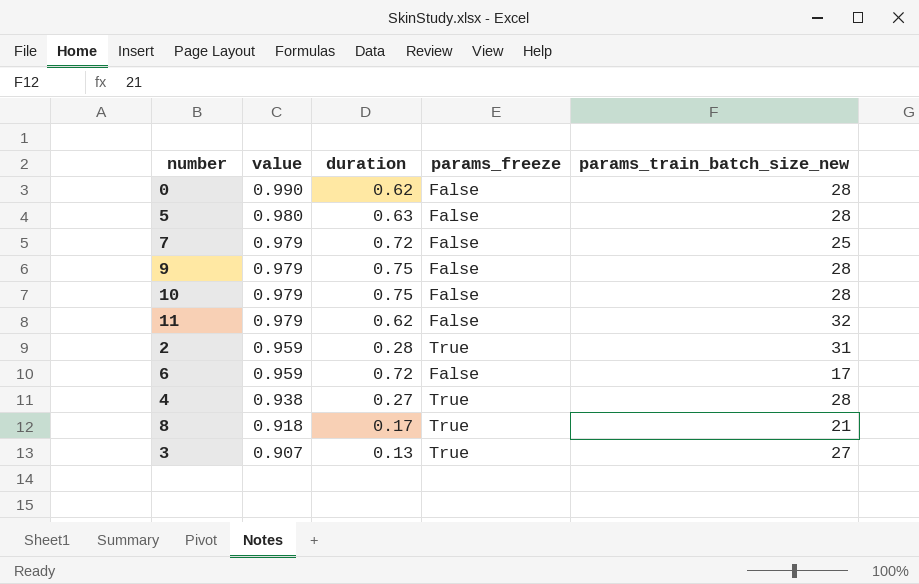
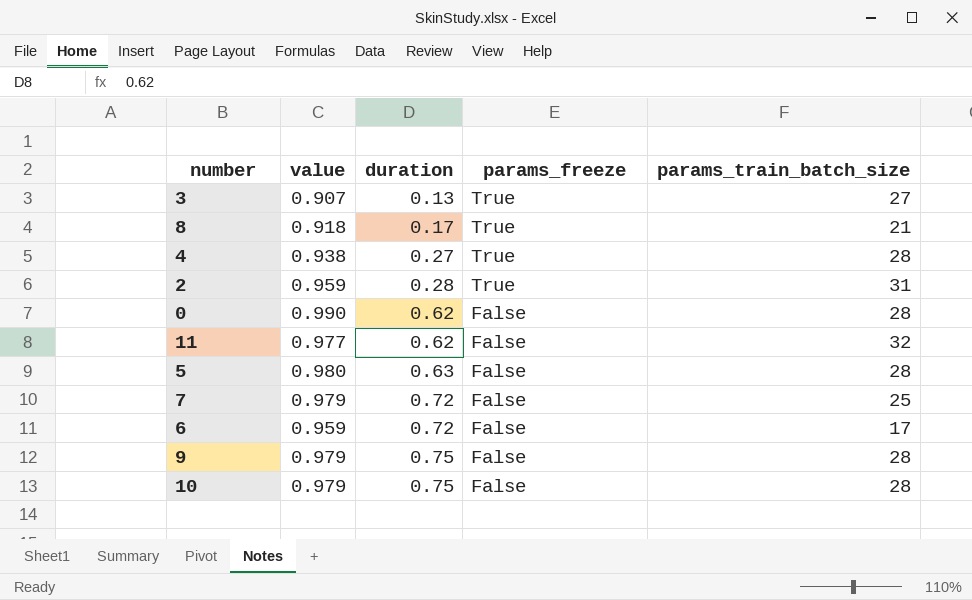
row order: value descending -> duration ascending
column name: params_train_batch_size_new -> params_train_batch_size
11 | value: 0.979 -> 0.977

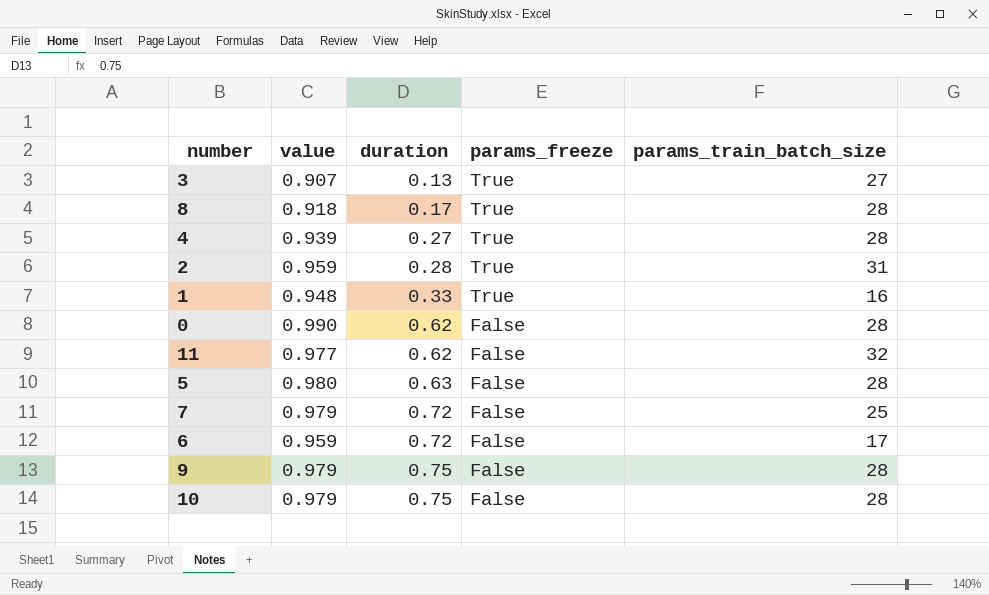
8 | params_train_batch_size: 21 -> 28
4 | value: 0.938 -> 0.939
row 1: none -> 0.948 | 0.33 | True | 16

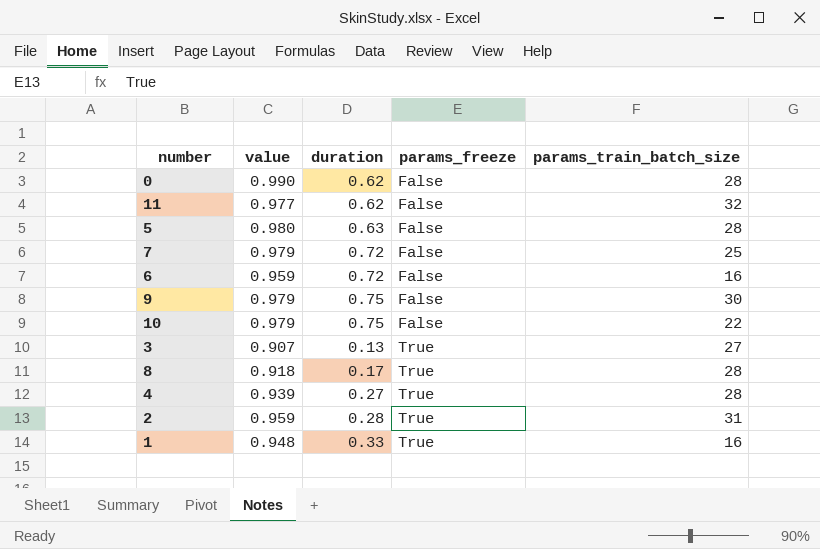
row order: duration ascending -> params_freeze ascending
6 | params_train_batch_size: 17 -> 16
9 | params_train_batch_size: 28 -> 30
10 | params_train_batch_size: 28 -> 22

